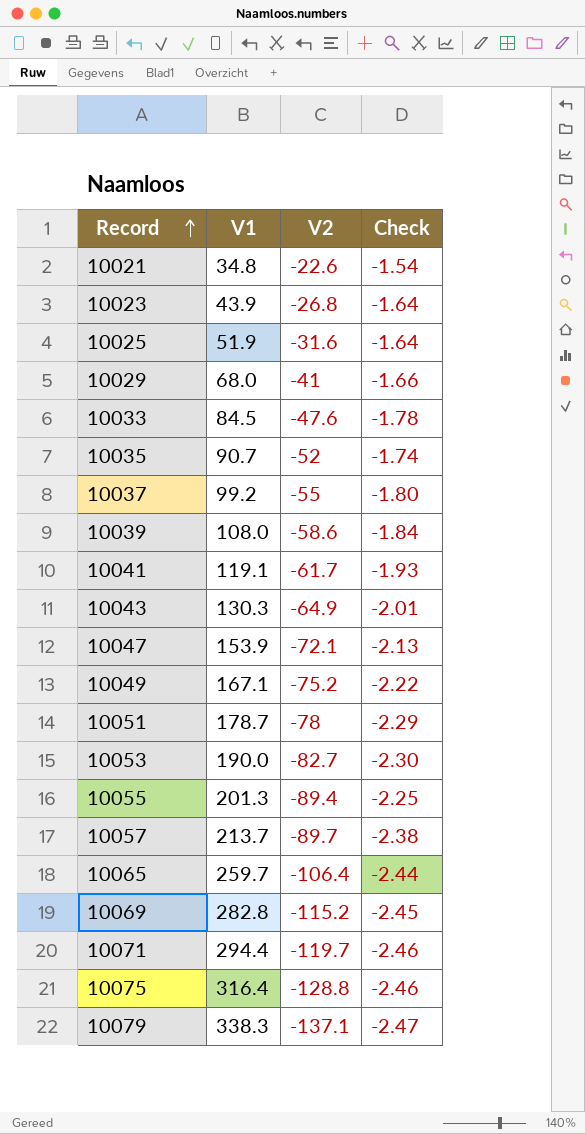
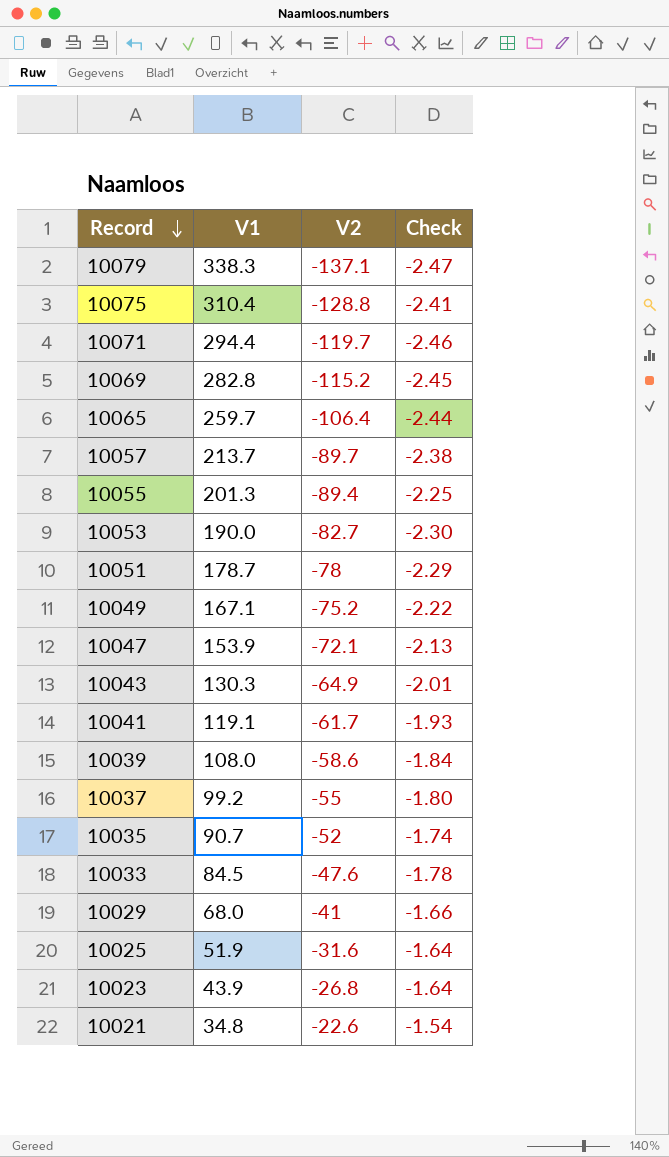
row order: Record ascending -> Record descending
10075 | V1: 316.4 -> 310.4
10075 | Check: -2.46 -> -2.41

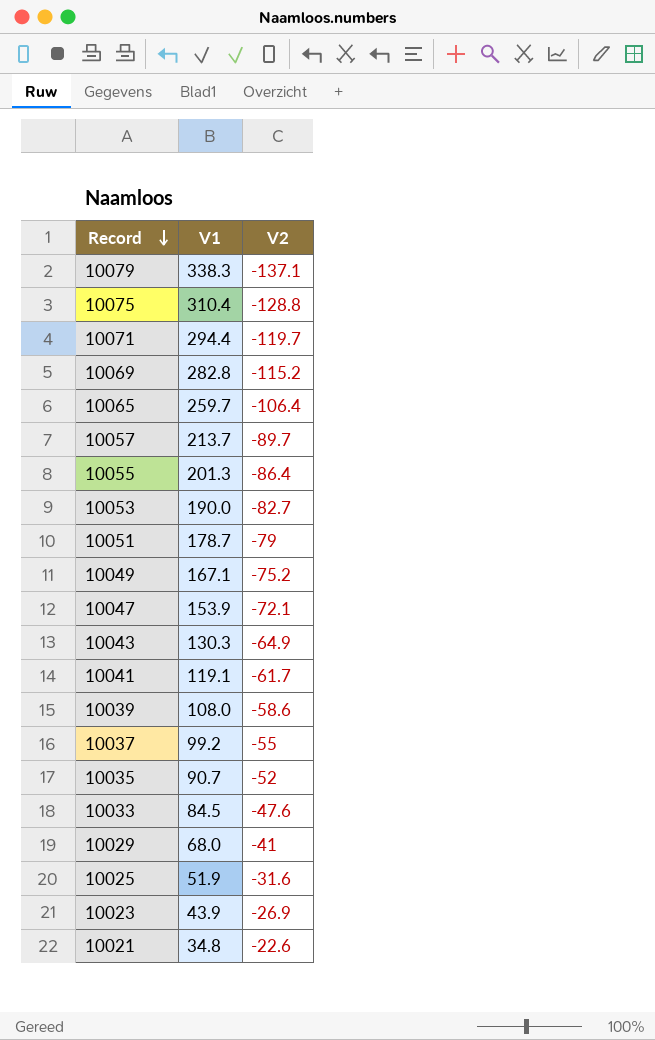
column Check | formula: [V1] / [V2] -> none
10055 | V2: -89.4 -> -86.4
10051 | V2: -78 -> -79
10023 | V2: -26.8 -> -26.9

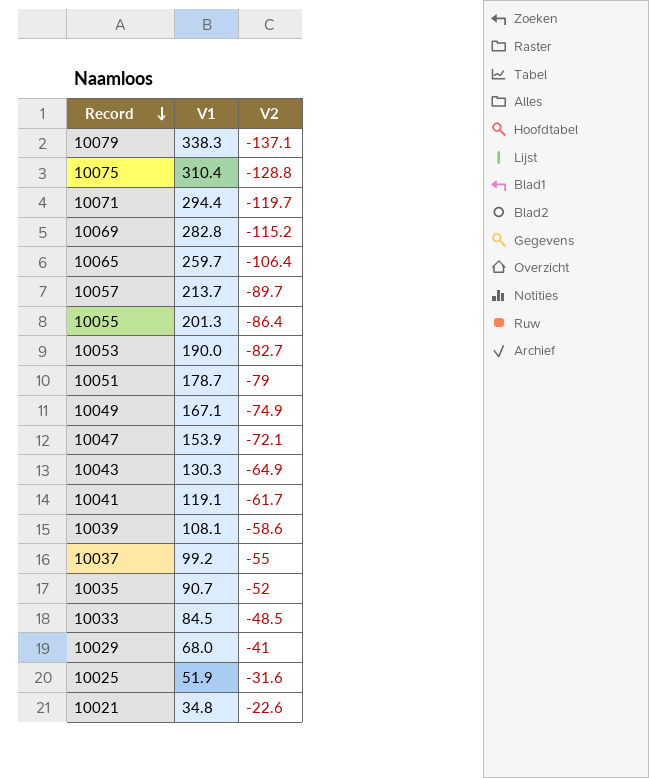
row 10023: 43.9 | -26.9 -> none
10049 | V2: -75.2 -> -74.9
10039 | V1: 108.0 -> 108.1
10033 | V2: -47.6 -> -48.5

